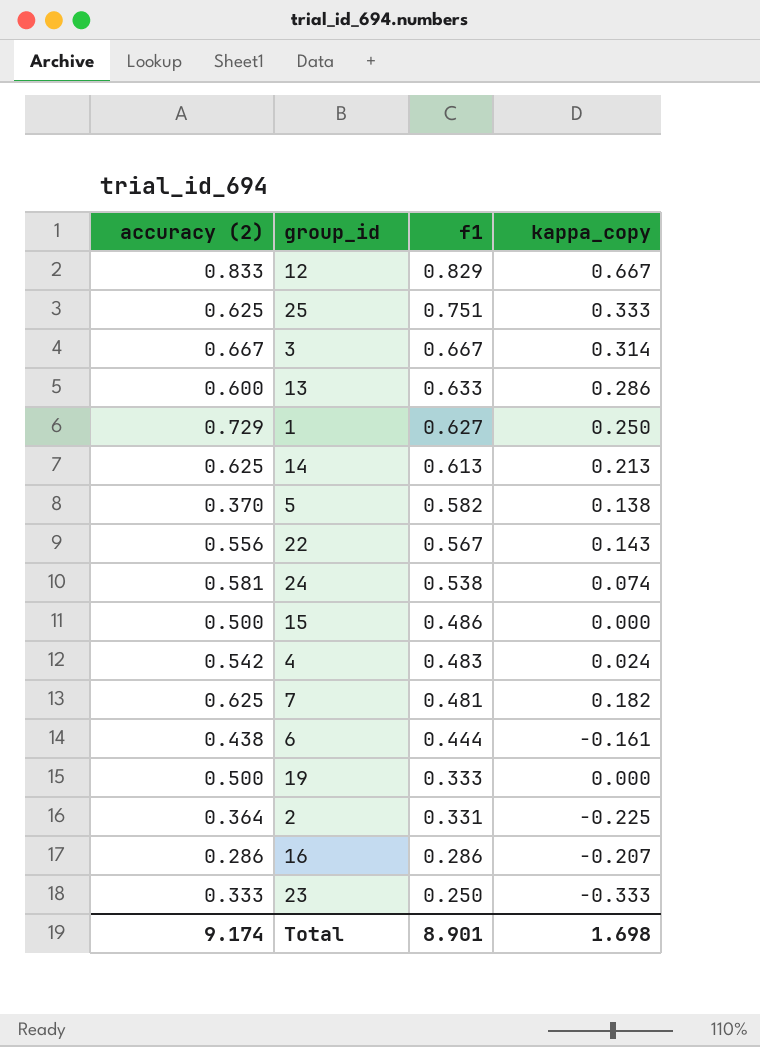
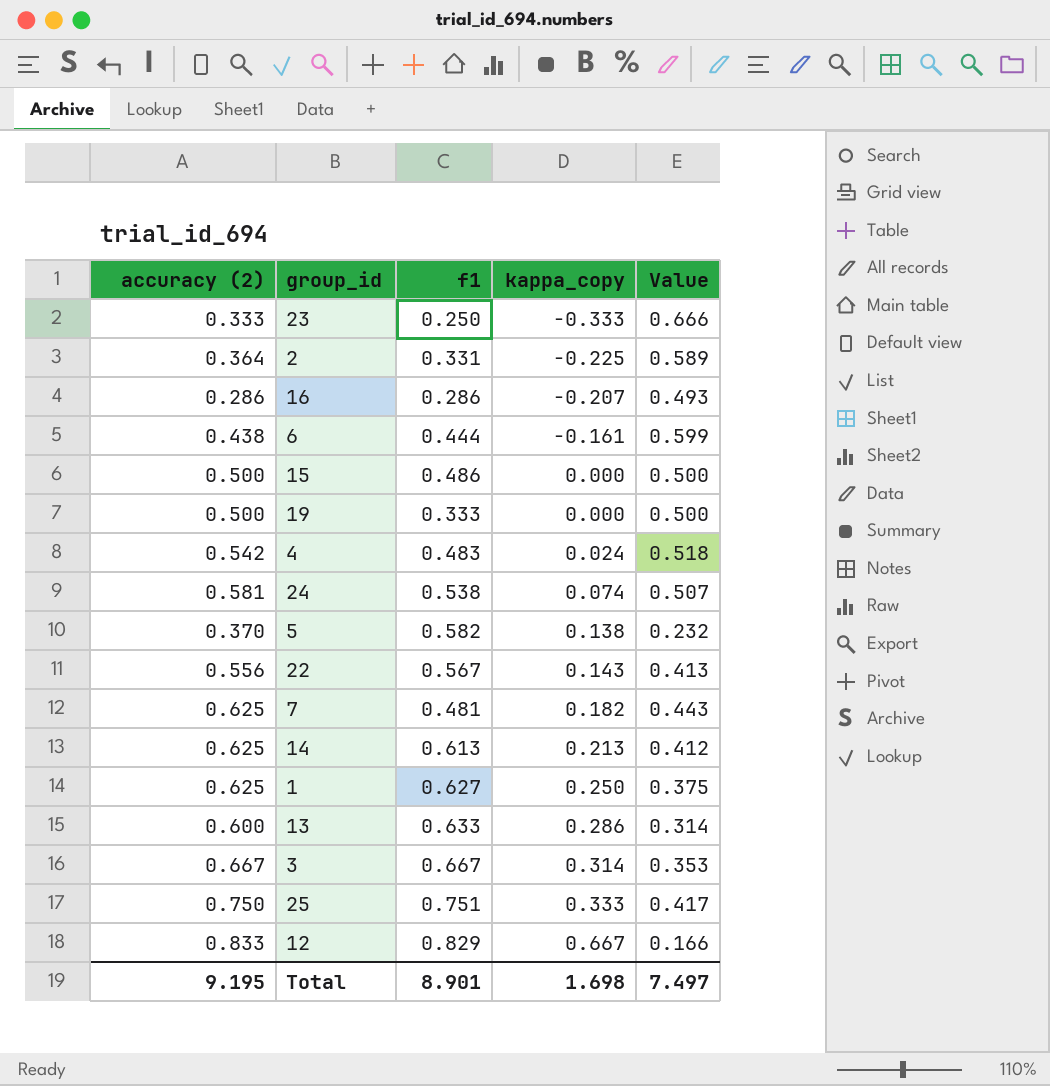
row order: f1 descending -> kappa_copy ascending
column Value | formula: none -> [accuracy (2)] - [kappa_copy]
1 | accuracy (2): 0.729 -> 0.625
25 | accuracy (2): 0.625 -> 0.750
Total | accuracy (2): 9.174 -> 9.195

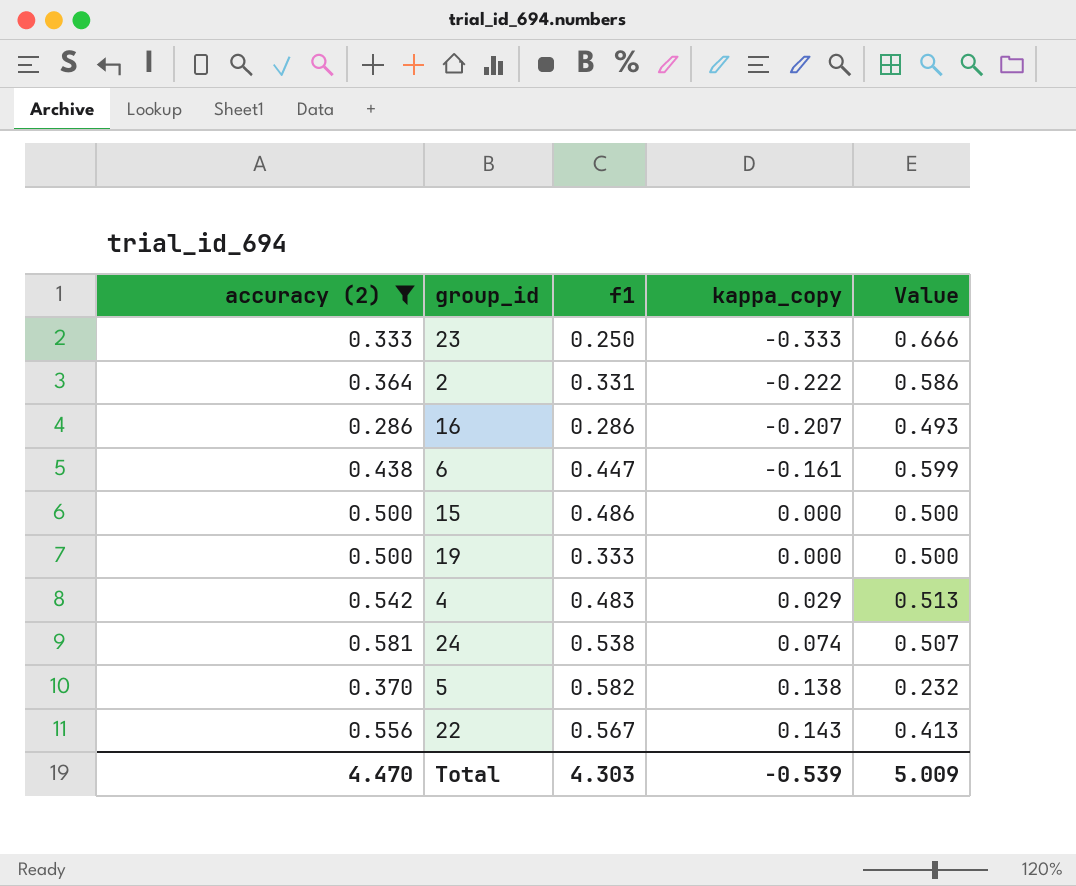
filter: none -> accuracy (2) <= 0.581
2 | kappa_copy: -0.225 -> -0.222
2 | Value: 0.589 -> 0.586
6 | f1: 0.444 -> 0.447
4 | kappa_copy: 0.024 -> 0.029
4 | Value: 0.518 -> 0.513
Total | accuracy (2): 9.195 -> 4.470
Total | f1: 8.901 -> 4.303
Total | kappa_copy: 1.698 -> -0.539
Total | Value: 7.497 -> 5.009

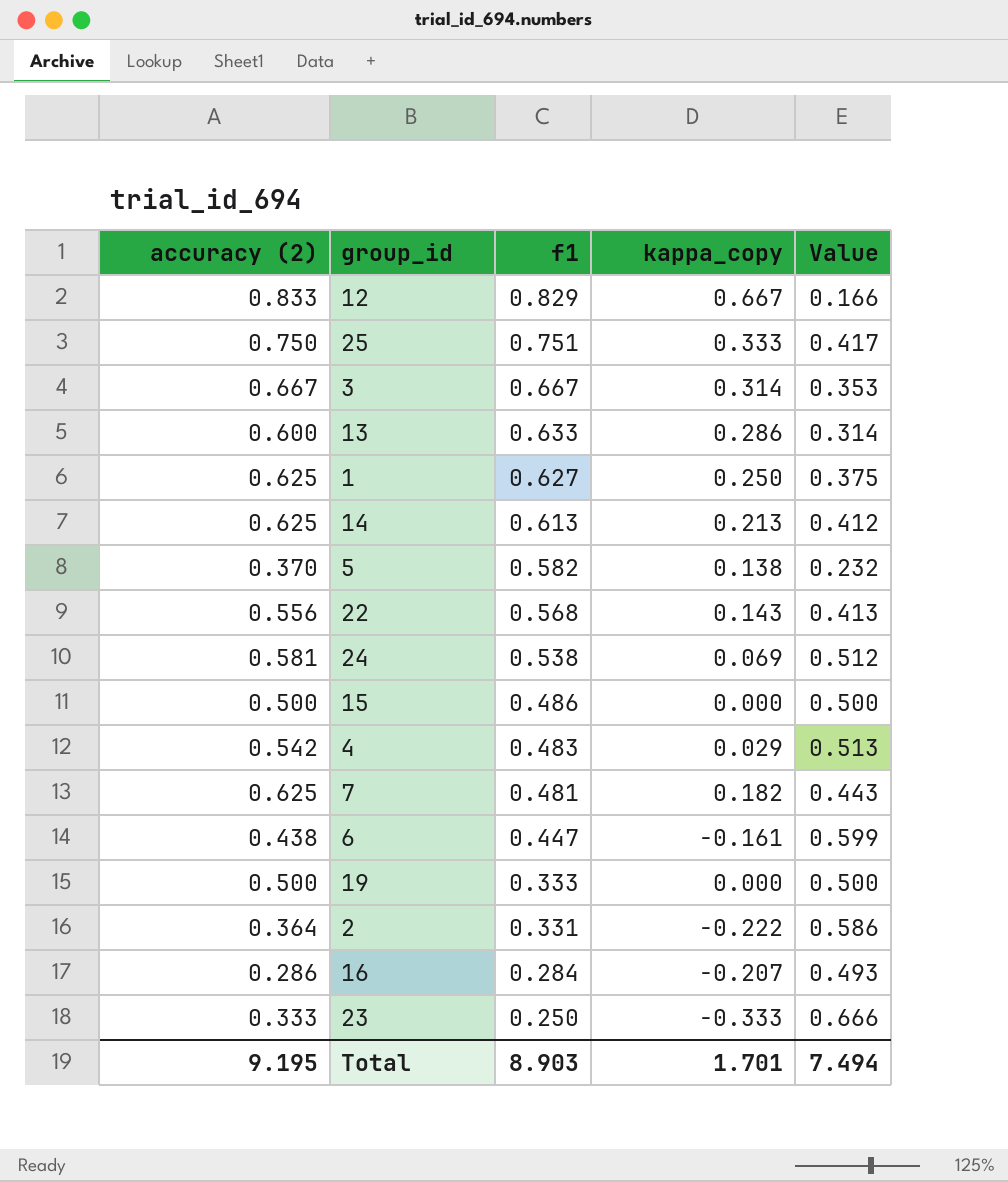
filter: accuracy (2) <= 0.581 -> none
row order: kappa_copy ascending -> f1 descending
22 | f1: 0.567 -> 0.568
24 | kappa_copy: 0.074 -> 0.069
24 | Value: 0.507 -> 0.512
16 | f1: 0.286 -> 0.284
Total | accuracy (2): 4.470 -> 9.195
Total | f1: 4.303 -> 8.903
Total | kappa_copy: -0.539 -> 1.701
Total | Value: 5.009 -> 7.494

